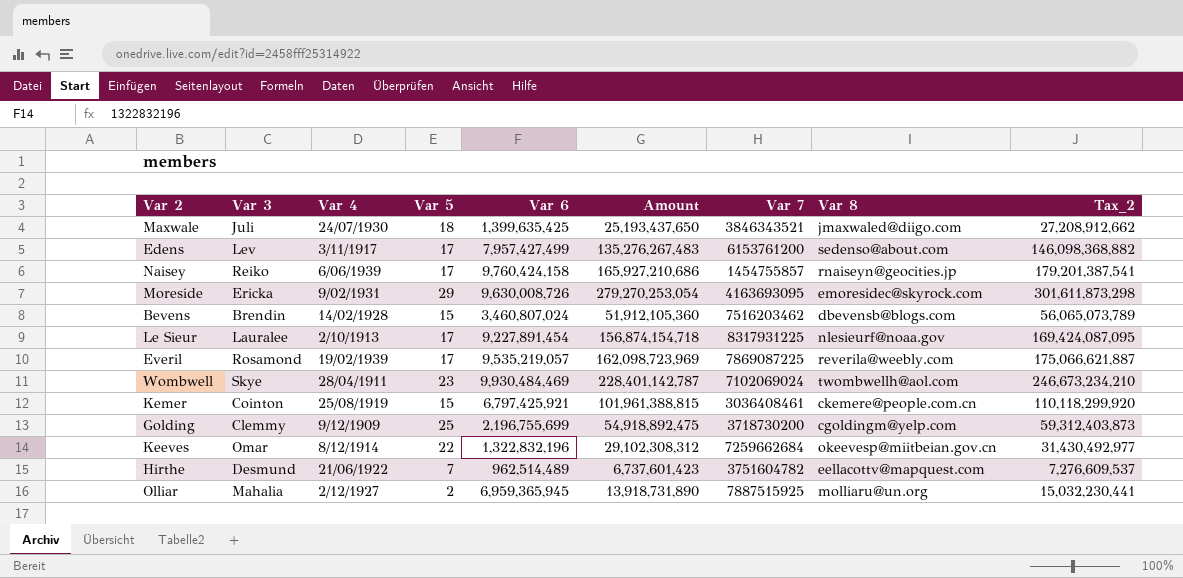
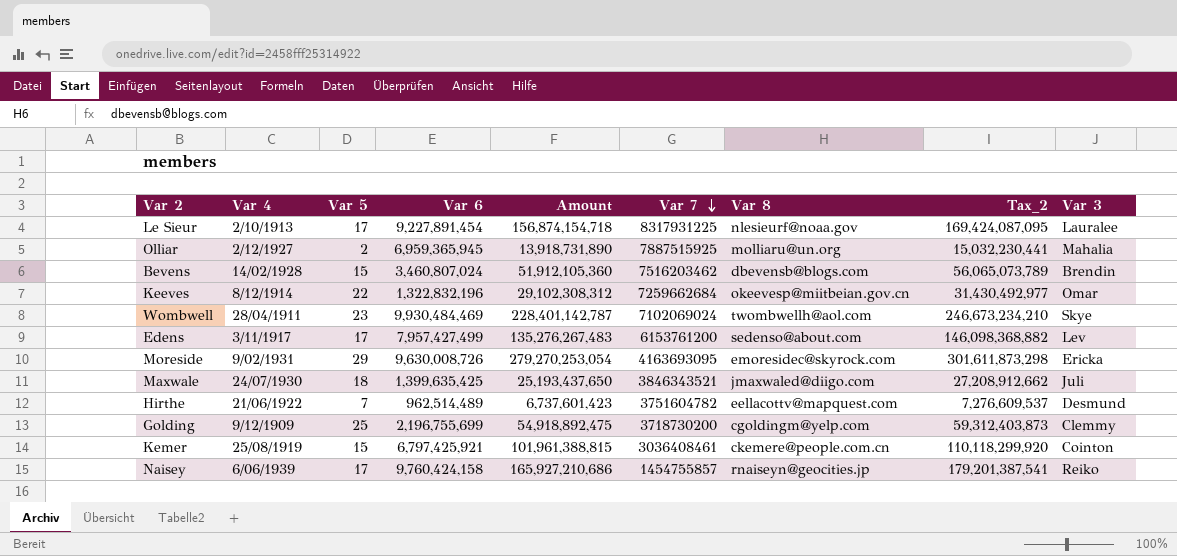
row order: none -> Var 7 descending
column Var 3 | position: 2 -> 9
row Everil: Rosamond | 19/02/1939 | 17 | 9,535,219,057 | 162,098,723,969 | 7869087225 | reverila@weebly.com | 175,066,621,887 -> none

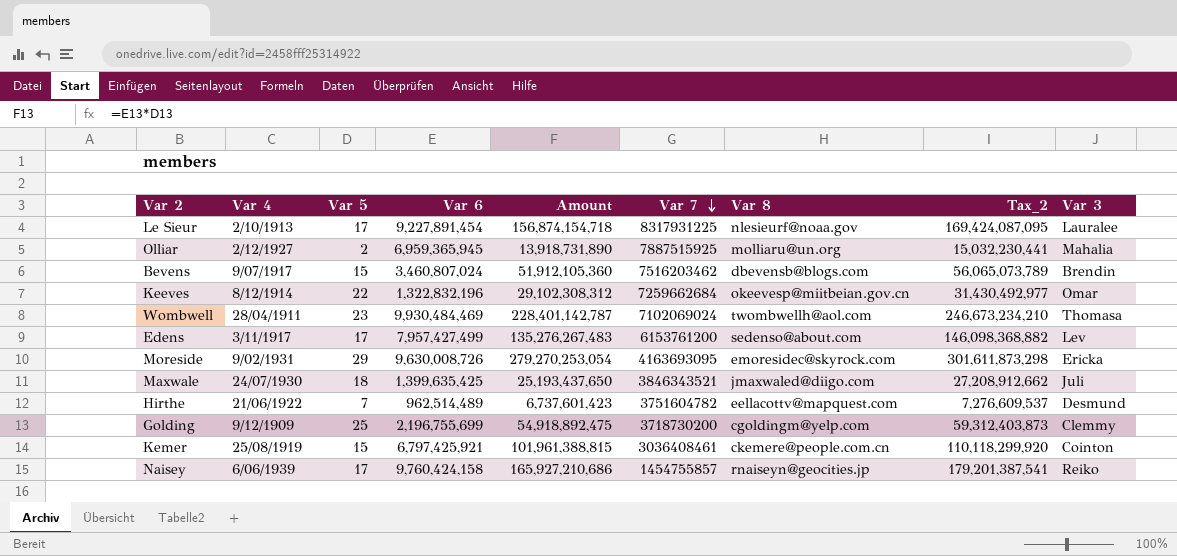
Bevens | Var 4: 14/02/1928 -> 9/07/1917
Wombwell | Var 3: Skye -> Thomasa

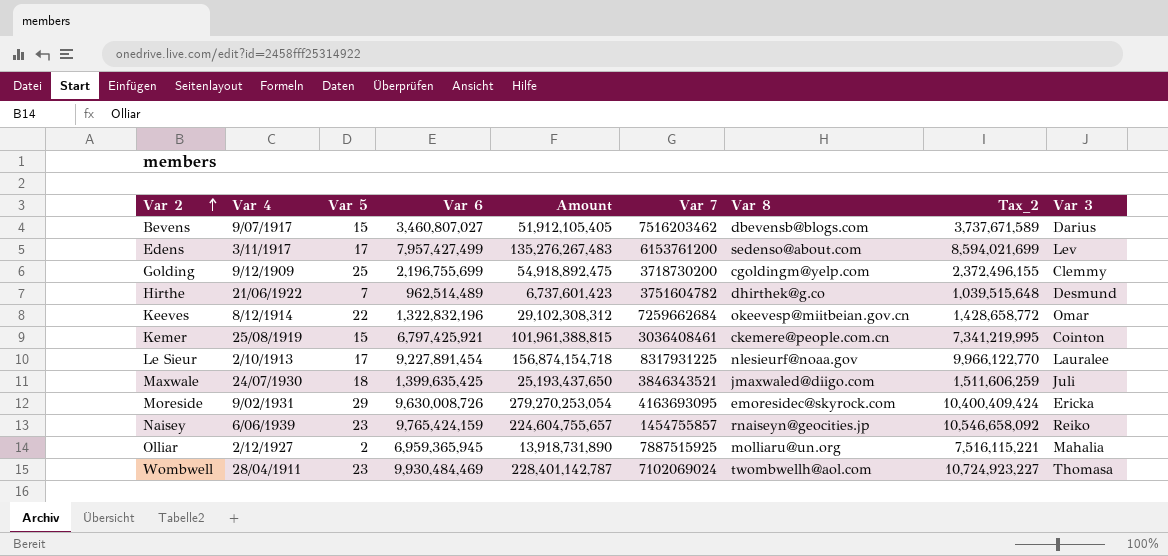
row order: Var 7 descending -> Var 2 ascending
column Tax_2 | formula: [Amount] * 1.08 -> [Var 6] * 1.08
Bevens | Var 6: 3,460,807,024 -> 3,460,807,027
Bevens | Amount: 51,912,105,360 -> 51,912,105,405
Bevens | Var 3: Brendin -> Darius
Hirthe | Var 8: eellacottv@mapquest.com -> dhirthek@g.co
Naisey | Var 5: 17 -> 23
Naisey | Var 6: 9,760,424,158 -> 9,765,424,159
Naisey | Amount: 165,927,210,686 -> 224,604,755,657

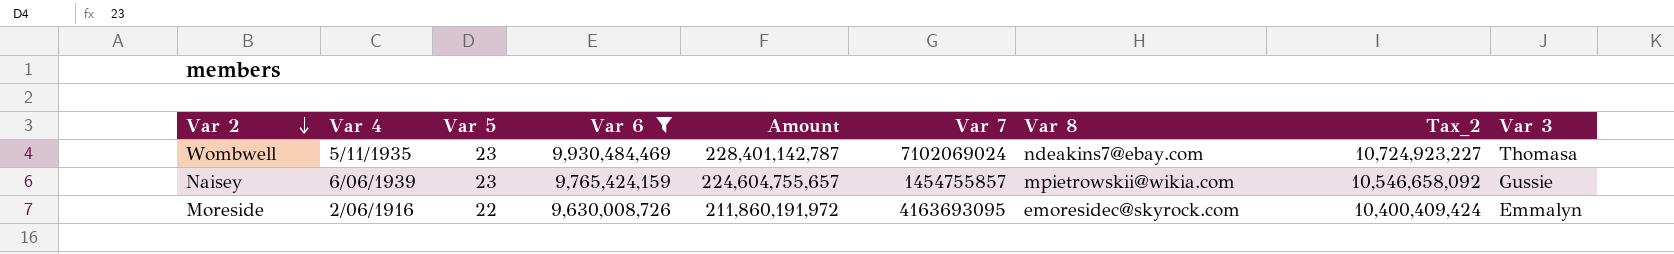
filter: none -> Var 6 >= 9,630,008,726
row order: Var 2 ascending -> Var 2 descending
Wombwell | Var 4: 28/04/1911 -> 5/11/1935
Wombwell | Var 8: twombwellh@aol.com -> ndeakins7@ebay.com
Naisey | Var 8: rnaiseyn@geocities.jp -> mpietrowskii@wikia.com
Naisey | Var 3: Reiko -> Gussie
Moreside | Var 4: 9/02/1931 -> 2/06/1916
Moreside | Var 5: 29 -> 22
Moreside | Amount: 279,270,253,054 -> 211,860,191,972
Moreside | Var 3: Ericka -> Emmalyn

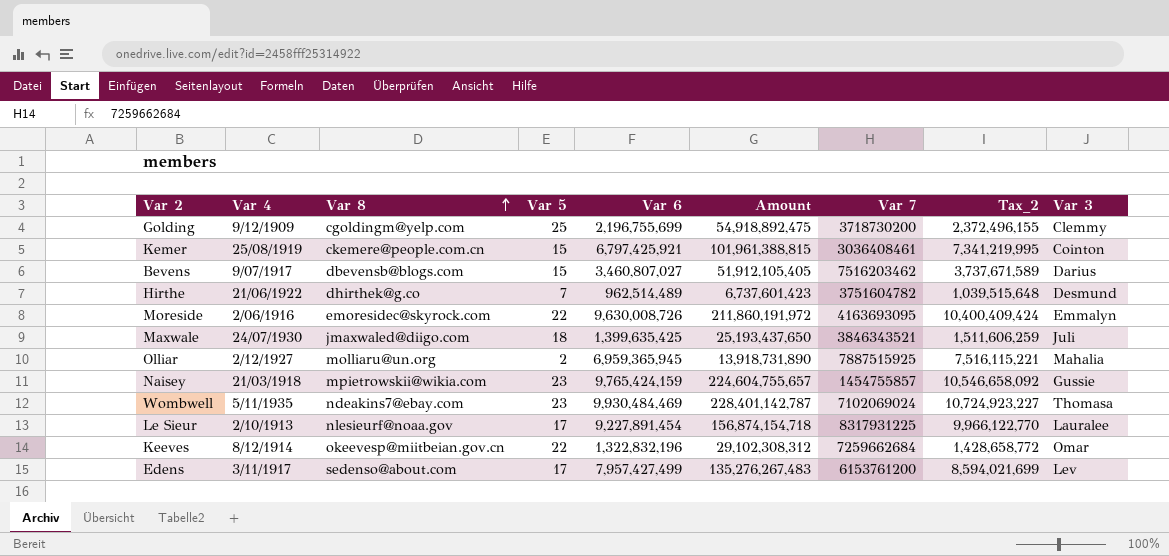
filter: Var 6 >= 9,630,008,726 -> none
row order: Var 2 descending -> Var 8 ascending
column Var 8 | position: 7 -> 3
Naisey | Var 4: 6/06/1939 -> 21/03/1918

